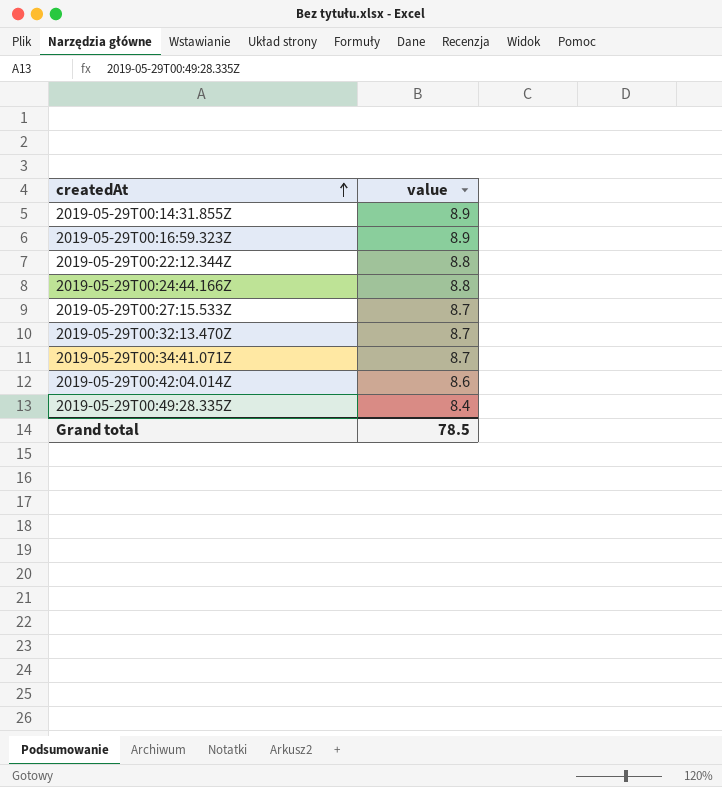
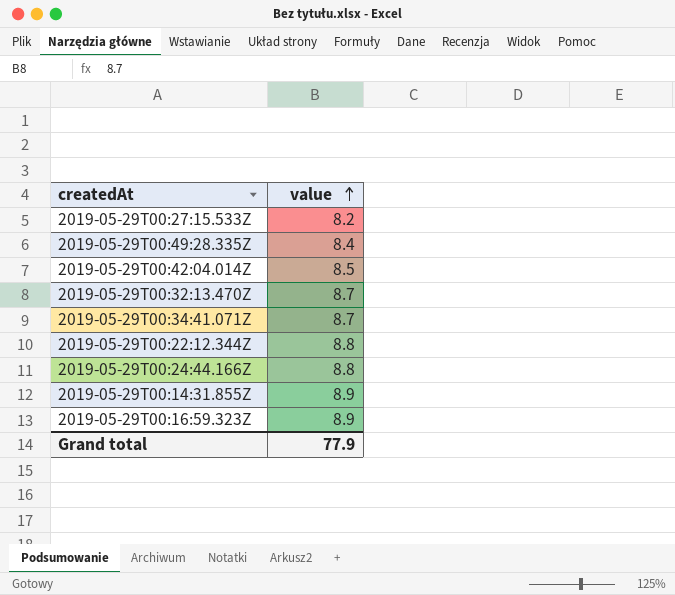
row order: createdAt ascending -> value ascending
2019-05-29T00:27:15.533Z | value: 8.7 -> 8.2
2019-05-29T00:42:04.014Z | value: 8.6 -> 8.5
Grand total | value: 78.5 -> 77.9

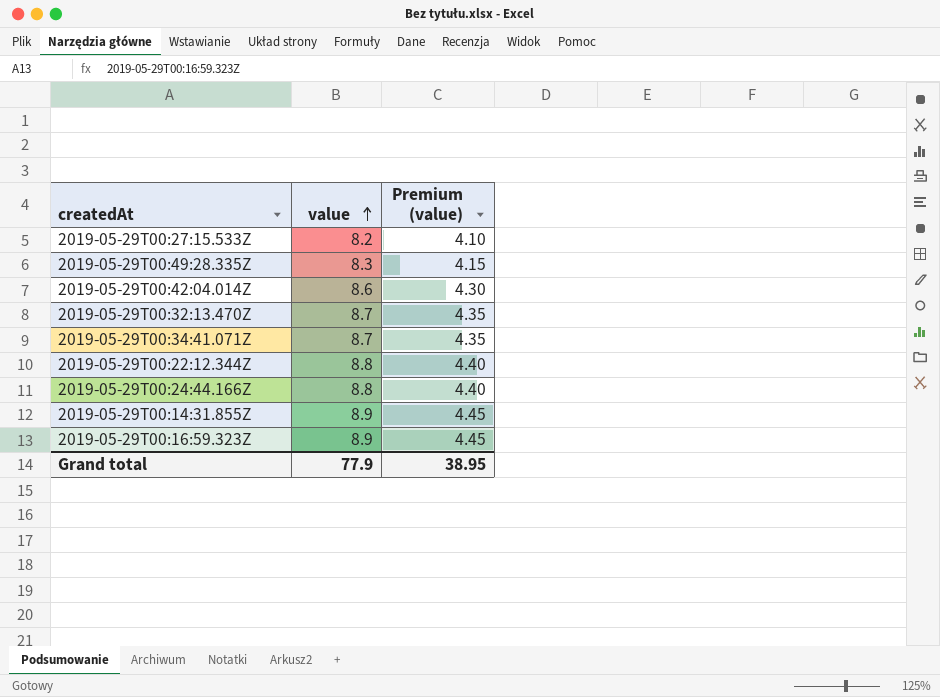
column Premium (value) | formula: none -> [value] * 0.5
2019-05-29T00:49:28.335Z | value: 8.4 -> 8.3
2019-05-29T00:42:04.014Z | value: 8.5 -> 8.6

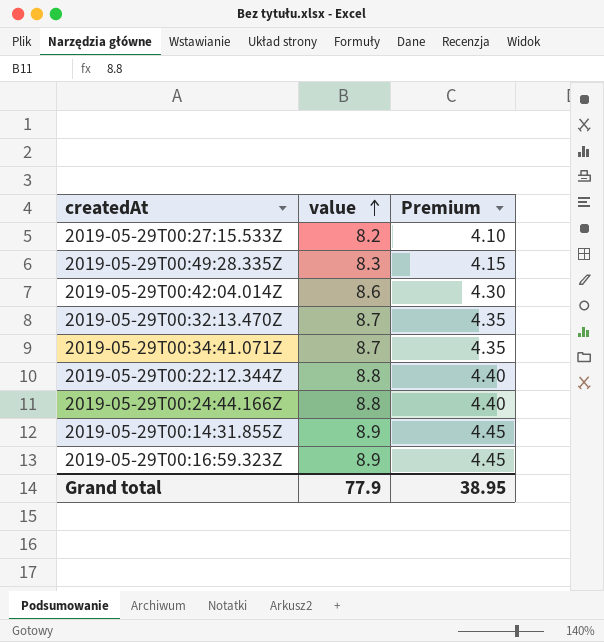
column name: Premium (value) -> Premium

